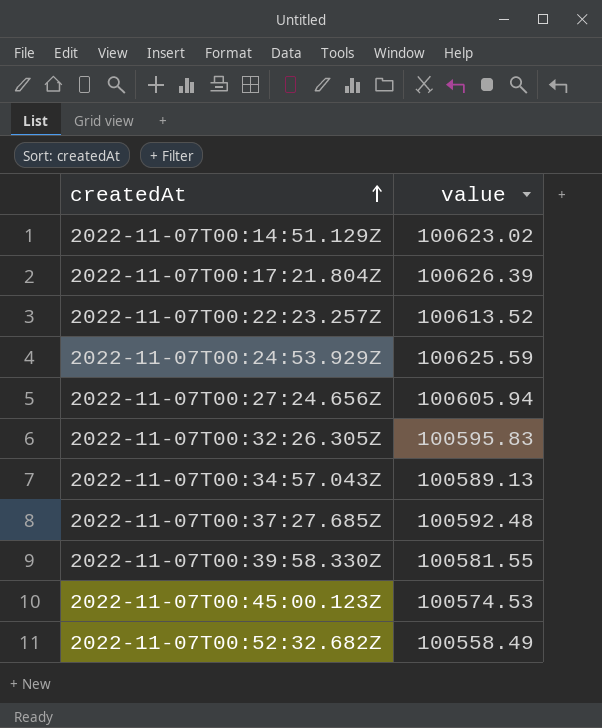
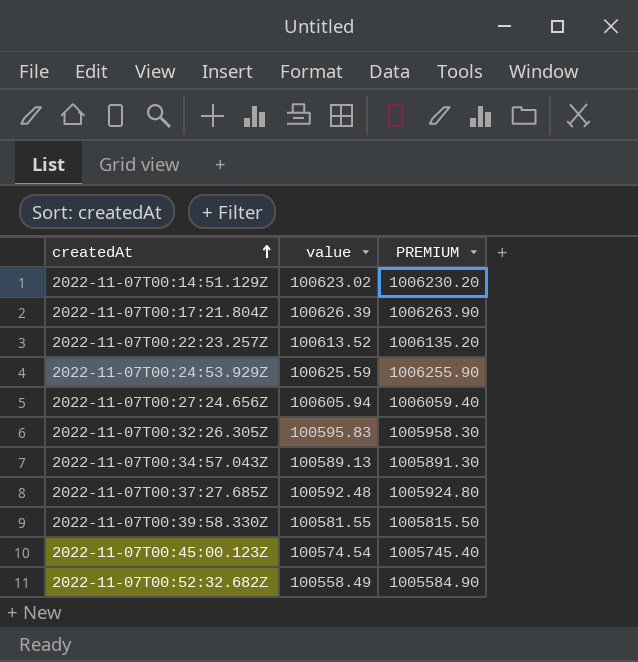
column PREMIUM | formula: none -> [value] * 10
2022-11-07T00:45:00.123Z | value: 100574.53 -> 100574.54

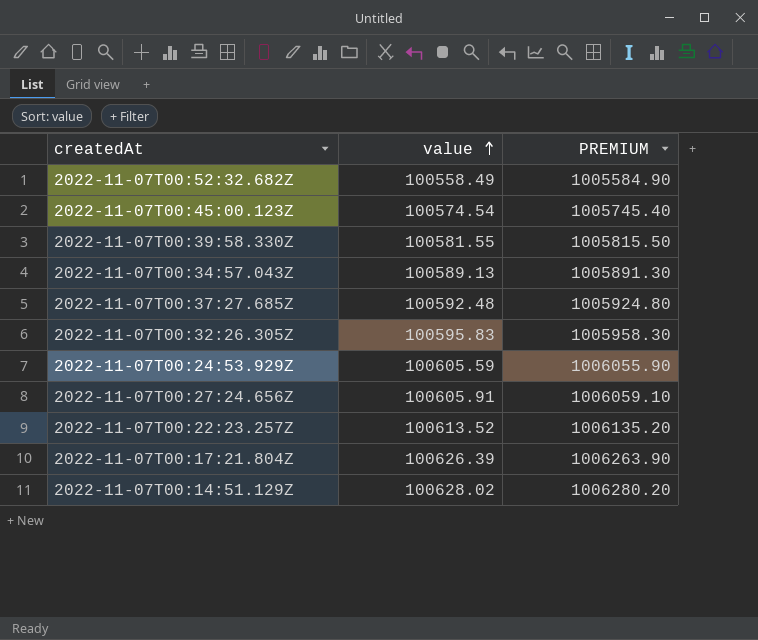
row order: createdAt ascending -> value ascending
2022-11-07T00:24:53.929Z | value: 100625.59 -> 100605.59
2022-11-07T00:24:53.929Z | PREMIUM: 1006255.90 -> 1006055.90
2022-11-07T00:27:24.656Z | value: 100605.94 -> 100605.91
2022-11-07T00:27:24.656Z | PREMIUM: 1006059.40 -> 1006059.10
2022-11-07T00:14:51.129Z | value: 100623.02 -> 100628.02
2022-11-07T00:14:51.129Z | PREMIUM: 1006230.20 -> 1006280.20

